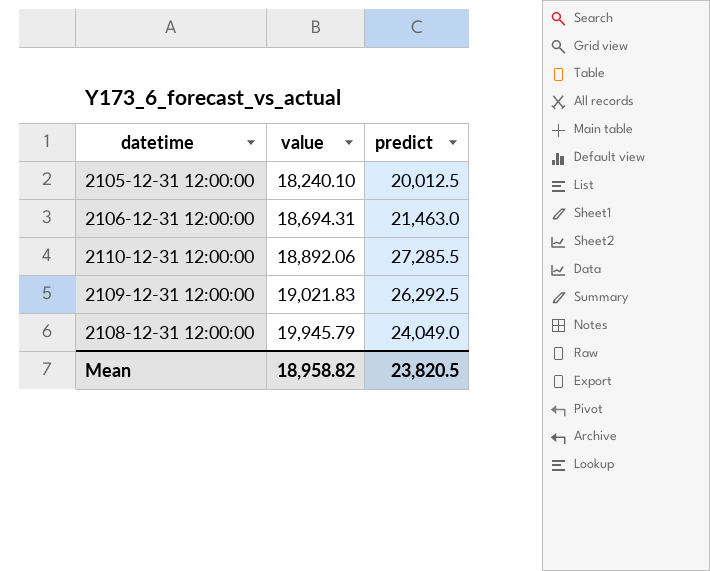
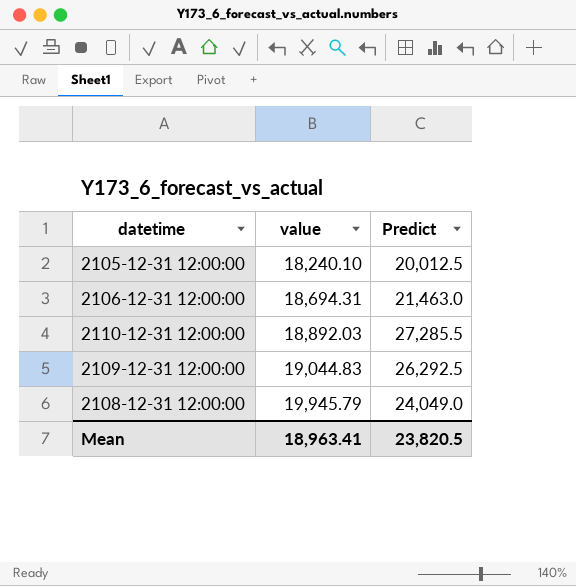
column name: predict -> Predict
2110-12-31 12:00:00 | value: 18,892.06 -> 18,892.03
2109-12-31 12:00:00 | value: 19,021.83 -> 19,044.83
Mean | value: 18,958.82 -> 18,963.41

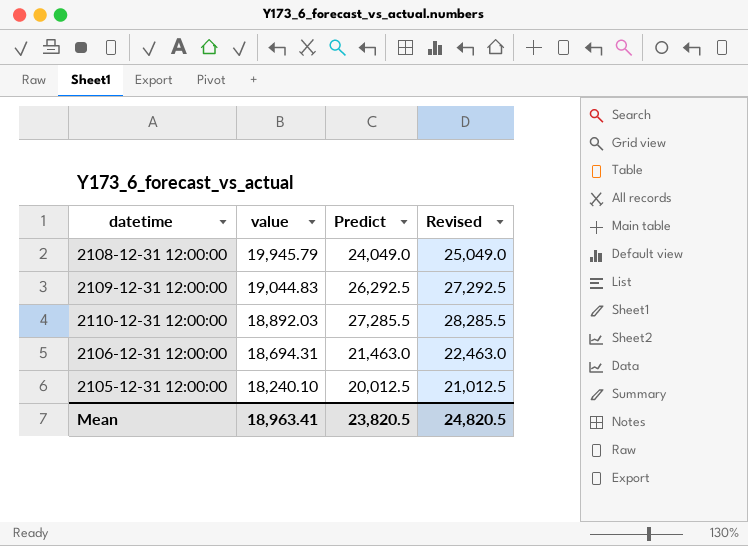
row order: value ascending -> value descending
column Revised | formula: none -> [Predict] + 1000

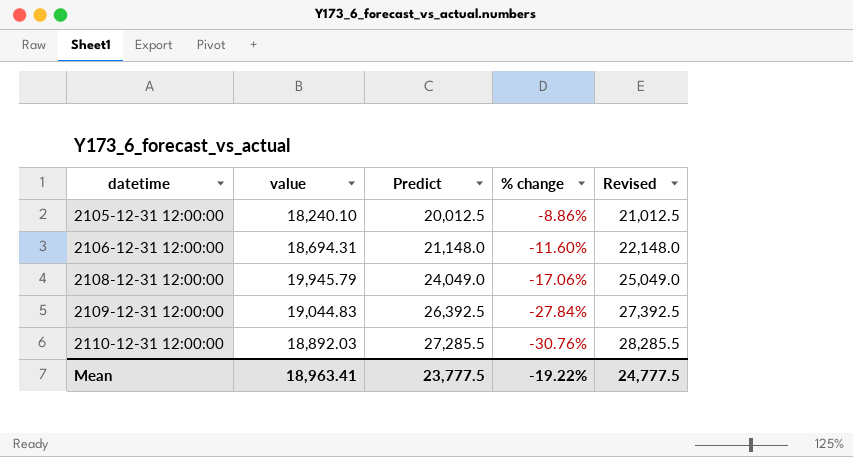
row order: value descending -> datetime ascending
column % change | formula: none -> ([value] - [Predict]) / [Predict]
2106-12-31 12:00:00 | Predict: 21,463.0 -> 21,148.0
2106-12-31 12:00:00 | Revised: 22,463.0 -> 22,148.0
2109-12-31 12:00:00 | Predict: 26,292.5 -> 26,392.5
2109-12-31 12:00:00 | Revised: 27,292.5 -> 27,392.5
Mean | Predict: 23,820.5 -> 23,777.5
Mean | Revised: 24,820.5 -> 24,777.5

